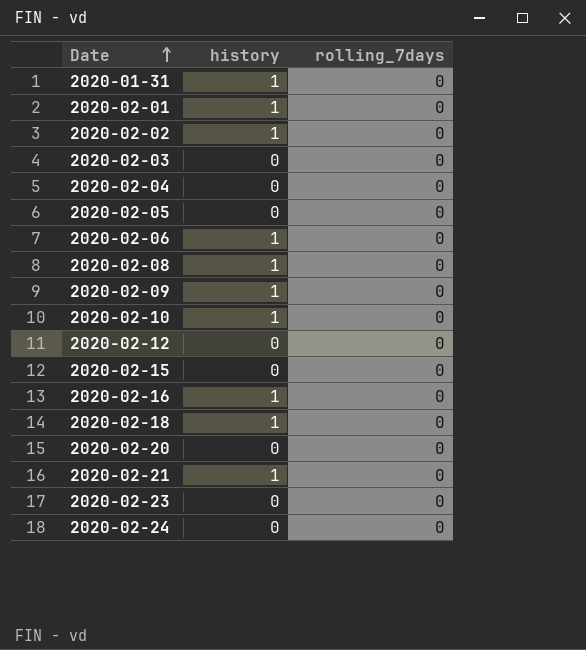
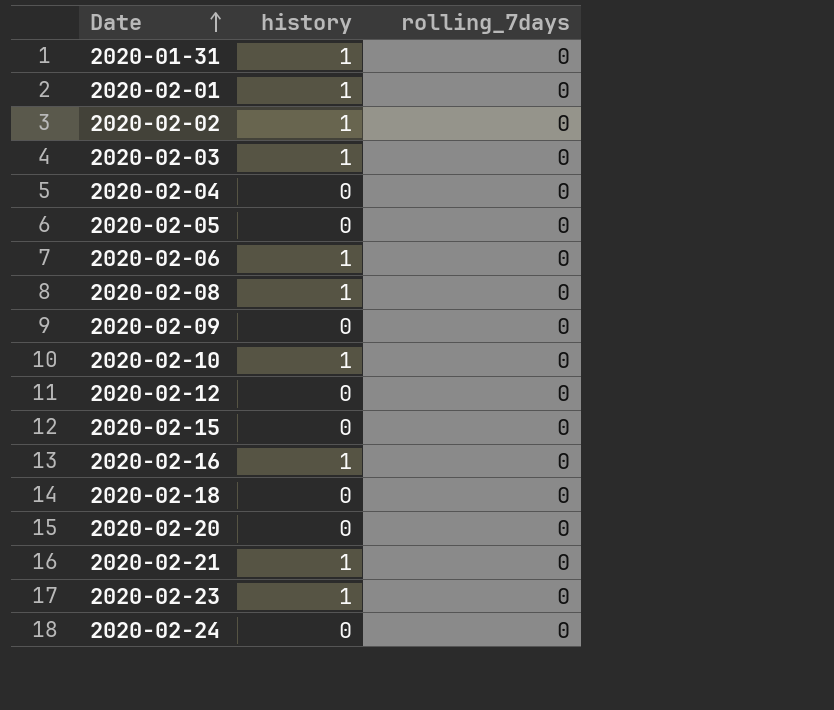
2020-02-03 | history: 0 -> 1
2020-02-09 | history: 1 -> 0
2020-02-18 | history: 1 -> 0
2020-02-23 | history: 0 -> 1

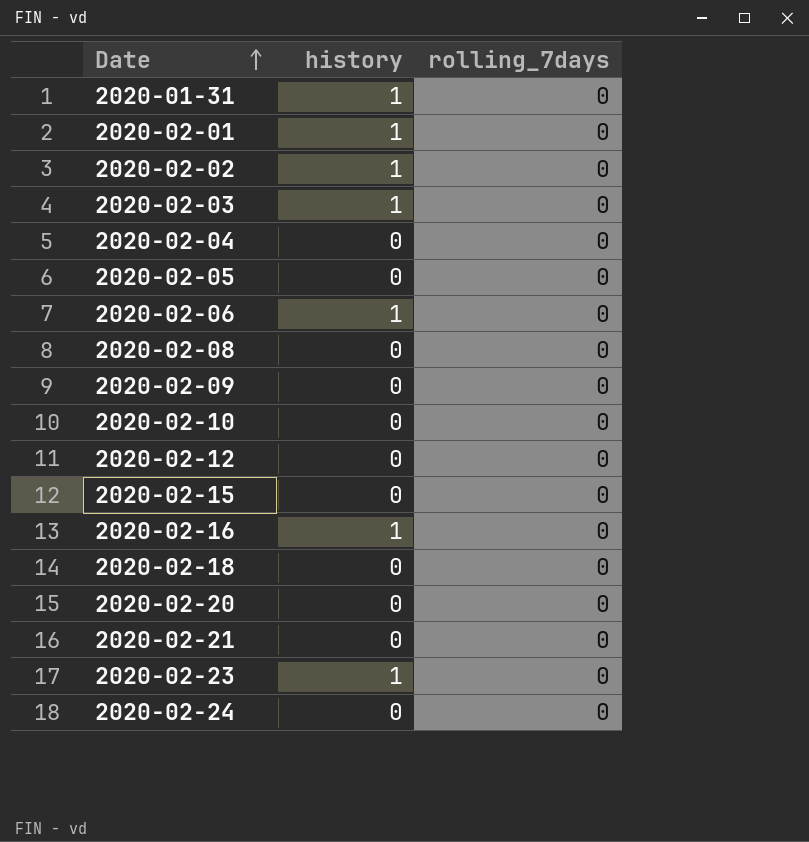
2020-02-08 | history: 1 -> 0
2020-02-10 | history: 1 -> 0
2020-02-21 | history: 1 -> 0

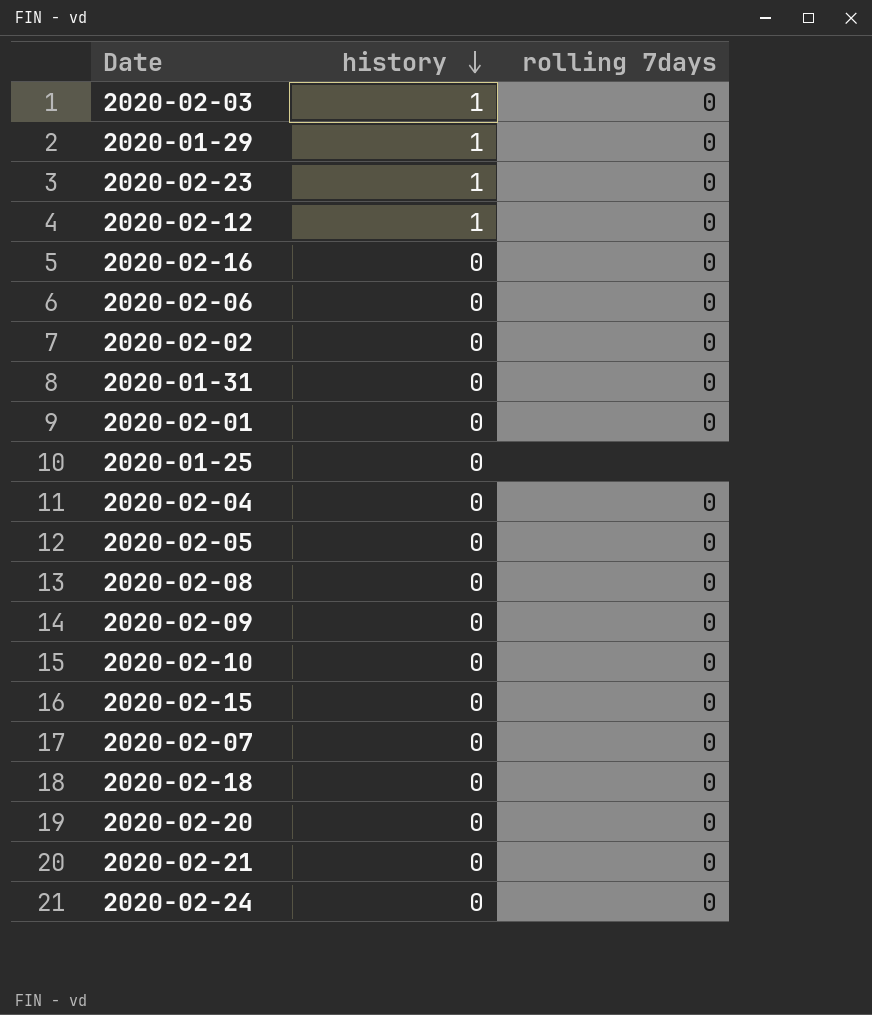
row order: Date ascending -> history descending
column name: rolling_7days -> rolling 7days
row 2020-01-29: none -> 1 | 0
2020-02-12 | history: 0 -> 1
2020-02-16 | history: 1 -> 0
2020-02-06 | history: 1 -> 0
2020-02-02 | history: 1 -> 0
2020-01-31 | history: 1 -> 0
2020-02-01 | history: 1 -> 0
row 2020-01-25: none -> 0 | none
row 2020-02-07: none -> 0 | 0

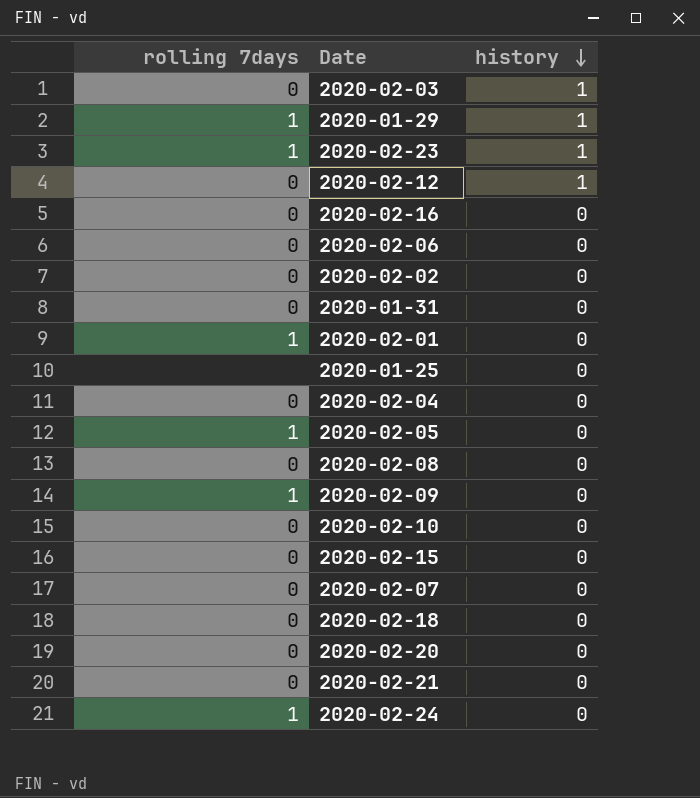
column rolling 7days | position: 3 -> 1
2020-01-29 | rolling 7days: 0 -> 1
2020-02-23 | rolling 7days: 0 -> 1
2020-02-01 | rolling 7days: 0 -> 1
2020-02-05 | rolling 7days: 0 -> 1
2020-02-09 | rolling 7days: 0 -> 1
2020-02-24 | rolling 7days: 0 -> 1

